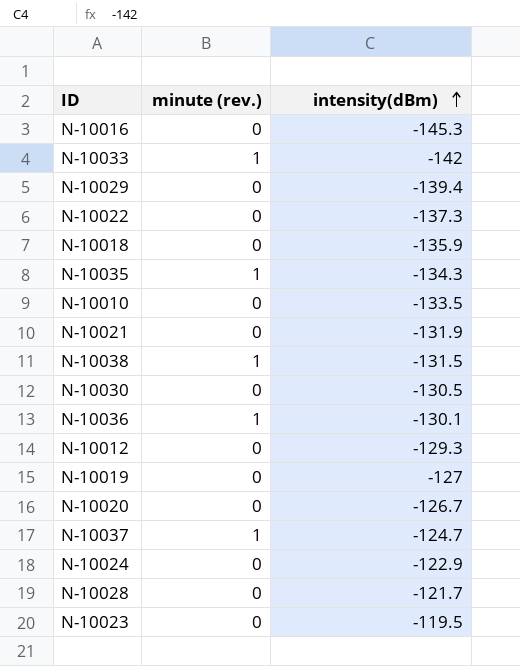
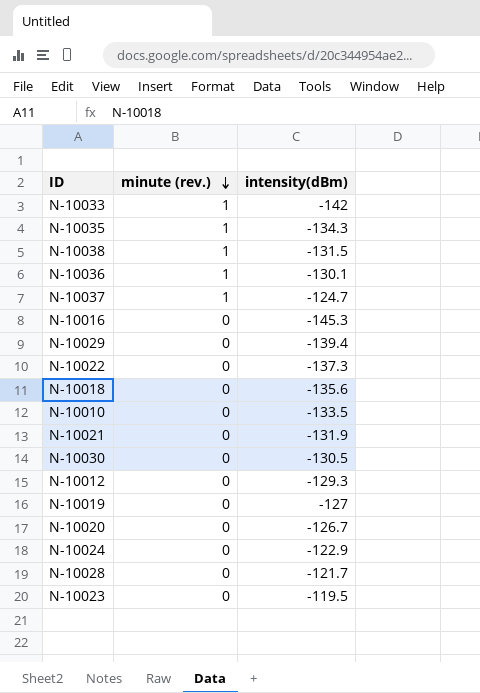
row order: intensity(dBm) ascending -> minute (rev.) descending
N-10018 | intensity(dBm): -135.9 -> -135.6

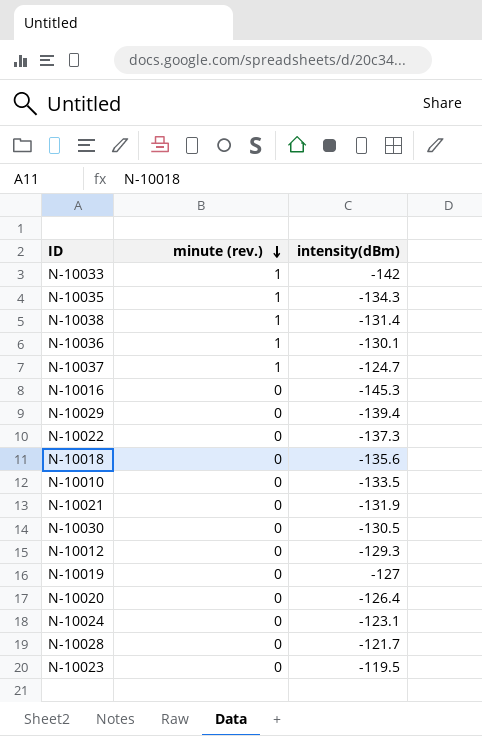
N-10038 | intensity(dBm): -131.5 -> -131.4
N-10020 | intensity(dBm): -126.7 -> -126.4
N-10024 | intensity(dBm): -122.9 -> -123.1

